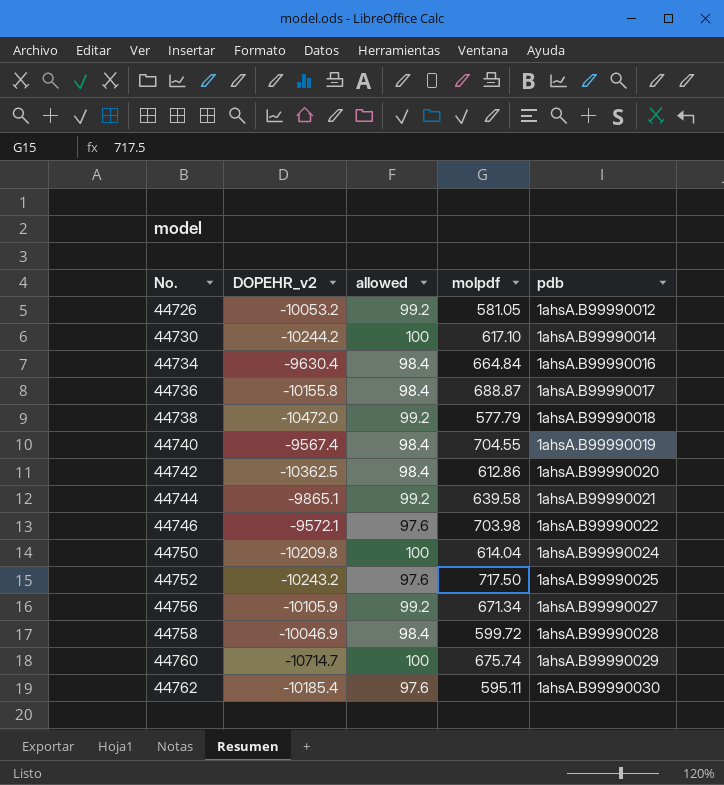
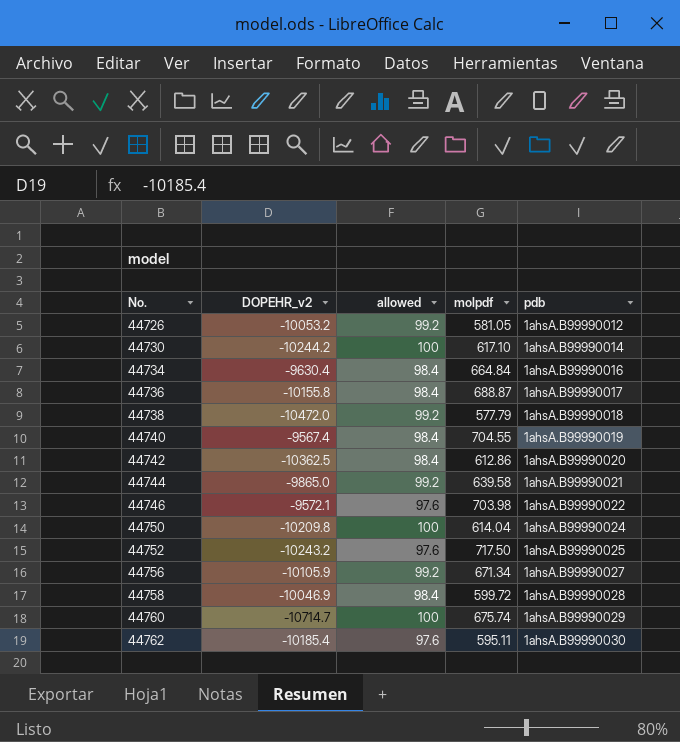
44744 | DOPEHR_v2: -9865.1 -> -9865.0

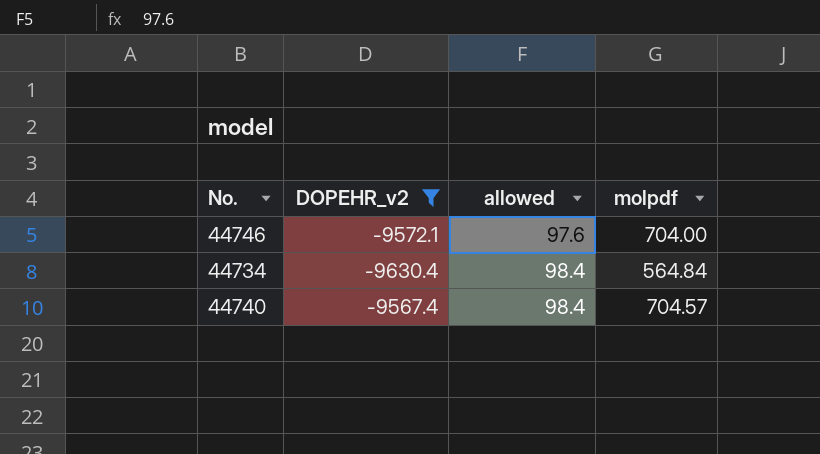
filter: none -> DOPEHR_v2 >= -9630.4
row order: No. ascending -> allowed ascending
column pdb | position: 5 -> none
44746 | molpdf: 703.98 -> 704.00
44734 | molpdf: 664.84 -> 564.84
44740 | molpdf: 704.55 -> 704.57

